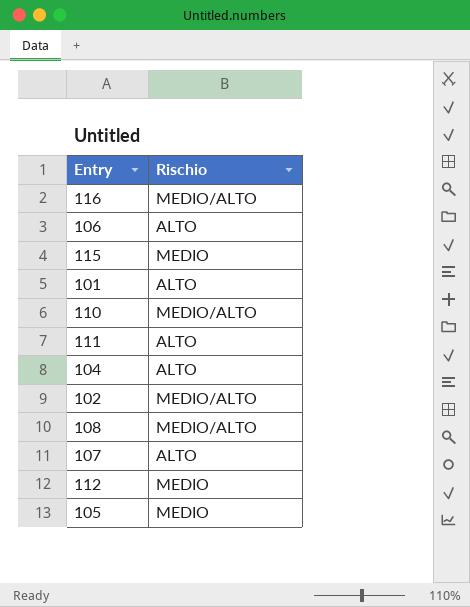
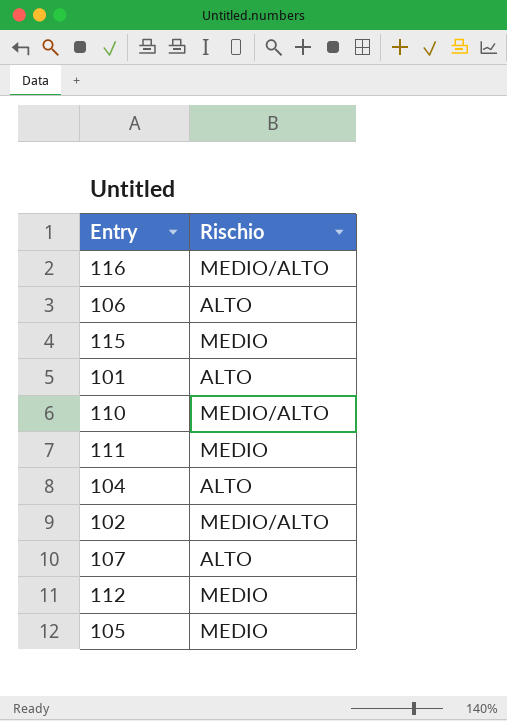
row 108: MEDIO/ALTO -> none
111 | Rischio: ALTO -> MEDIO

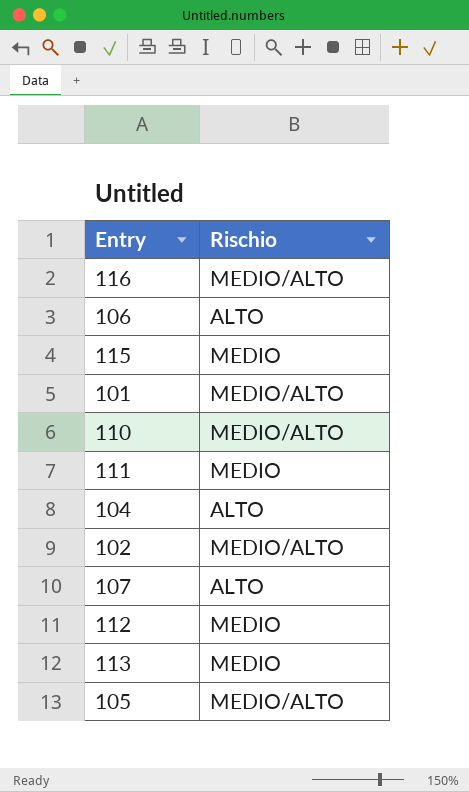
101 | Rischio: ALTO -> MEDIO/ALTO
row 113: none -> MEDIO
105 | Rischio: MEDIO -> MEDIO/ALTO

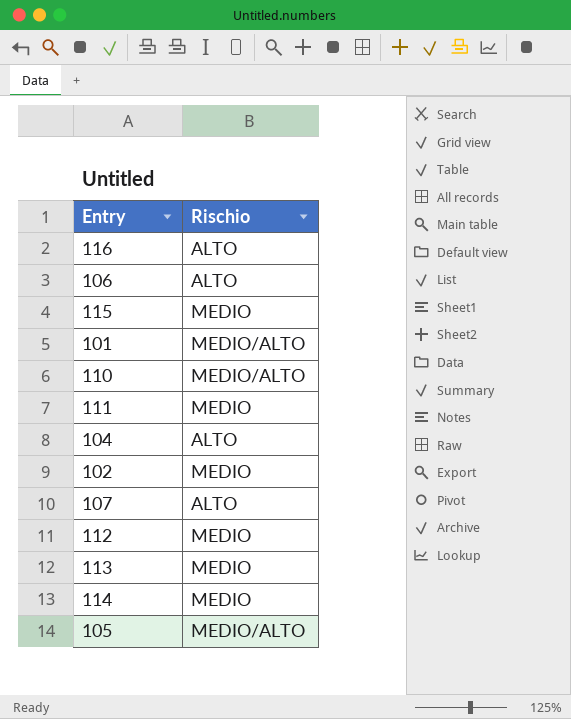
116 | Rischio: MEDIO/ALTO -> ALTO
102 | Rischio: MEDIO/ALTO -> MEDIO
row 114: none -> MEDIO

